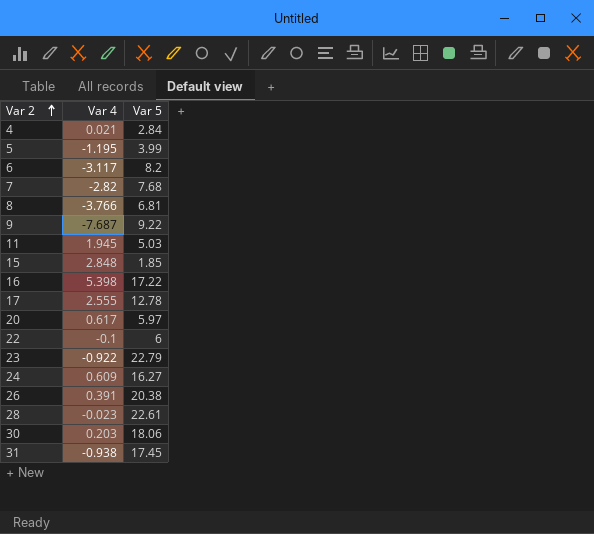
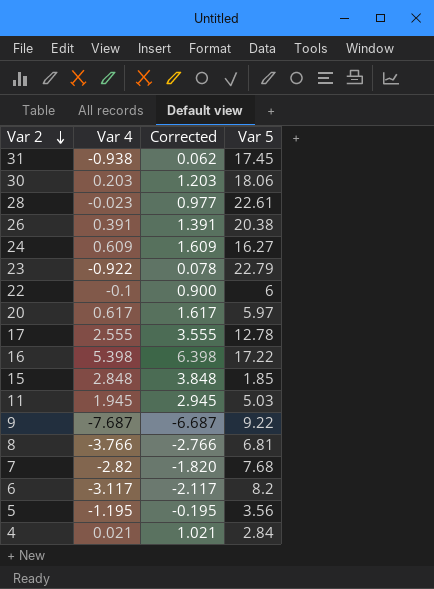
row order: Var 2 ascending -> Var 2 descending
column Corrected | formula: none -> [Var 4] + 1
5 | Var 5: 3.99 -> 3.56

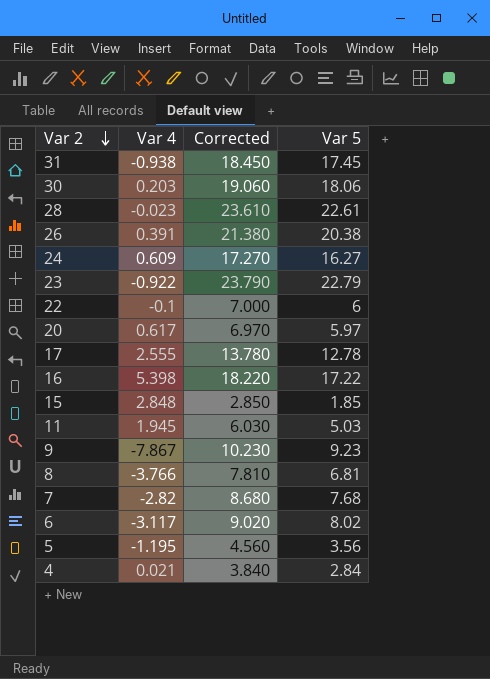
column Corrected | formula: [Var 4] + 1 -> [Var 5] + 1
9 | Var 4: -7.687 -> -7.867
9 | Var 5: 9.22 -> 9.23
6 | Var 5: 8.2 -> 8.02

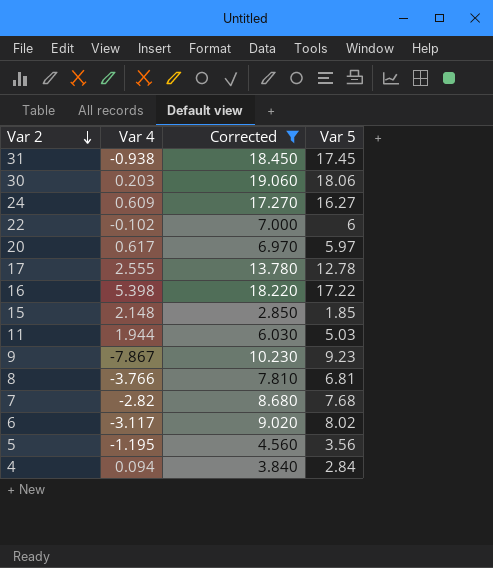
filter: none -> Corrected <= 19.060
22 | Var 4: -0.1 -> -0.102
15 | Var 4: 2.848 -> 2.148
11 | Var 4: 1.945 -> 1.944
4 | Var 4: 0.021 -> 0.094

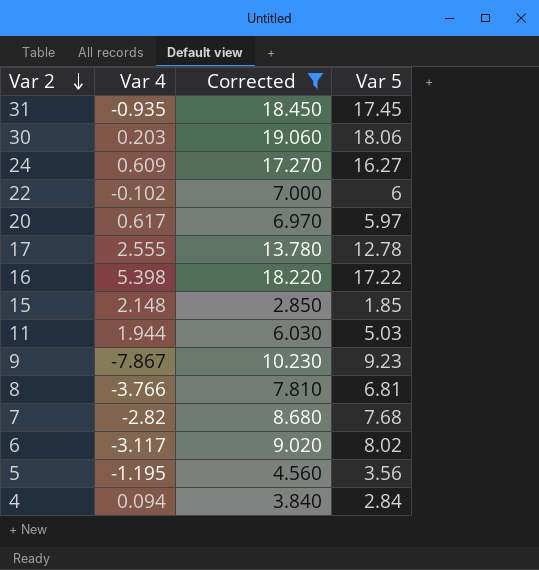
31 | Var 4: -0.938 -> -0.935

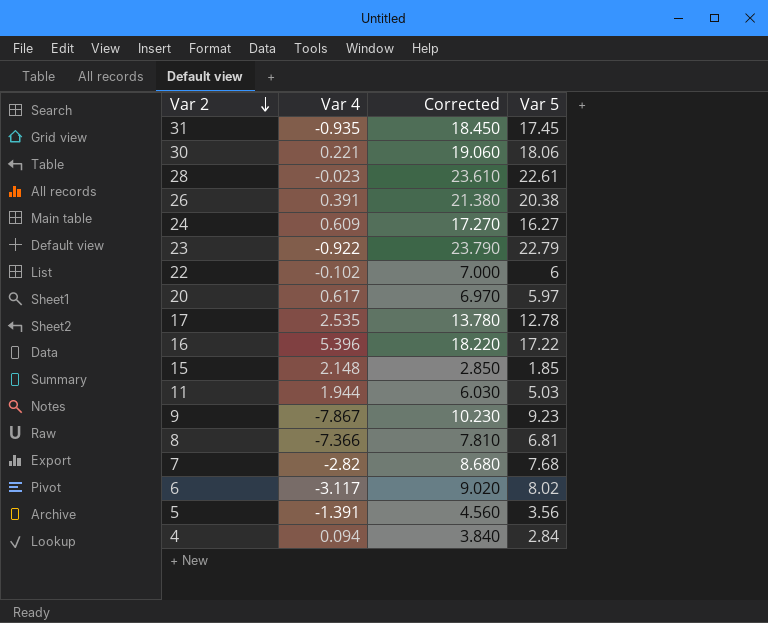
filter: Corrected <= 19.060 -> none
30 | Var 4: 0.203 -> 0.221
17 | Var 4: 2.555 -> 2.535
16 | Var 4: 5.398 -> 5.396
8 | Var 4: -3.766 -> -7.366
5 | Var 4: -1.195 -> -1.391

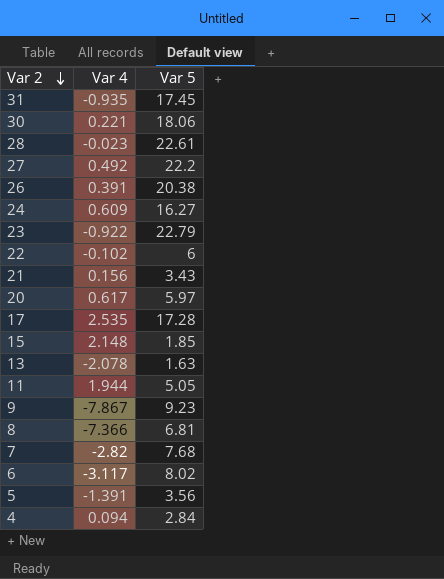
column Corrected | formula: [Var 5] + 1 -> none
row 16: 5.396 | 18.220 | 17.22 -> none
row 27: none -> 0.492 | 22.2
row 21: none -> 0.156 | 3.43
17 | Var 5: 12.78 -> 17.28
row 13: none -> -2.078 | 1.63
11 | Var 5: 5.03 -> 5.05

